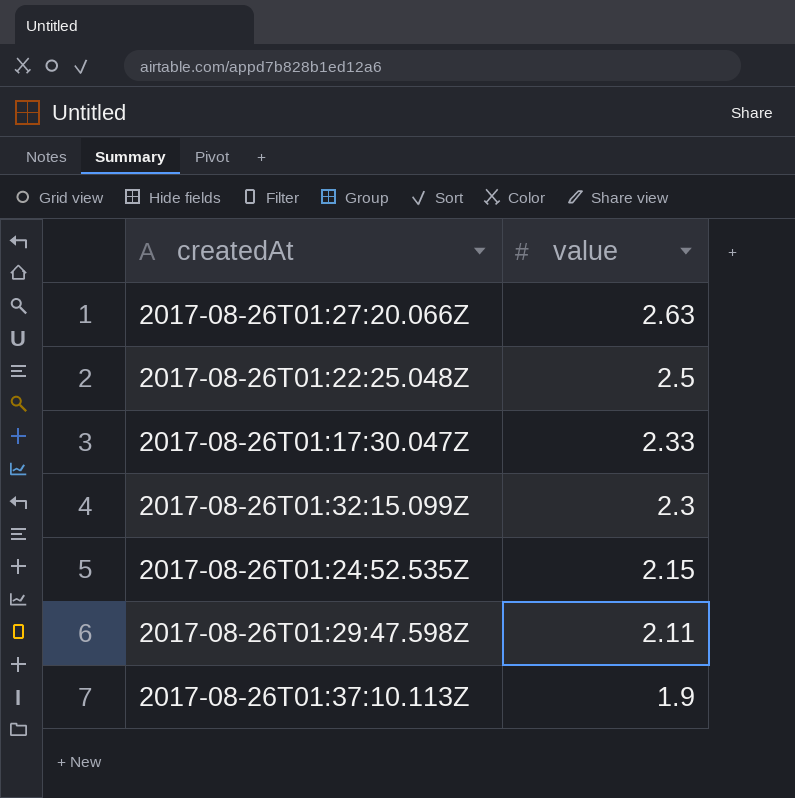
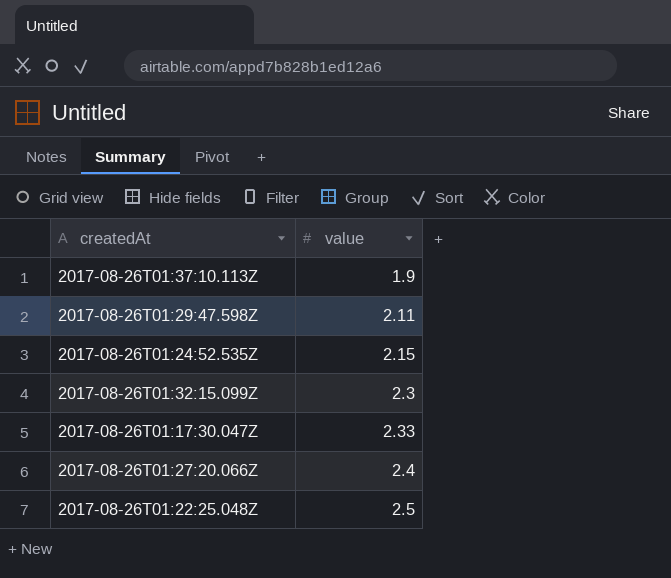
row order: value descending -> value ascending
2017-08-26T01:27:20.066Z | value: 2.63 -> 2.4

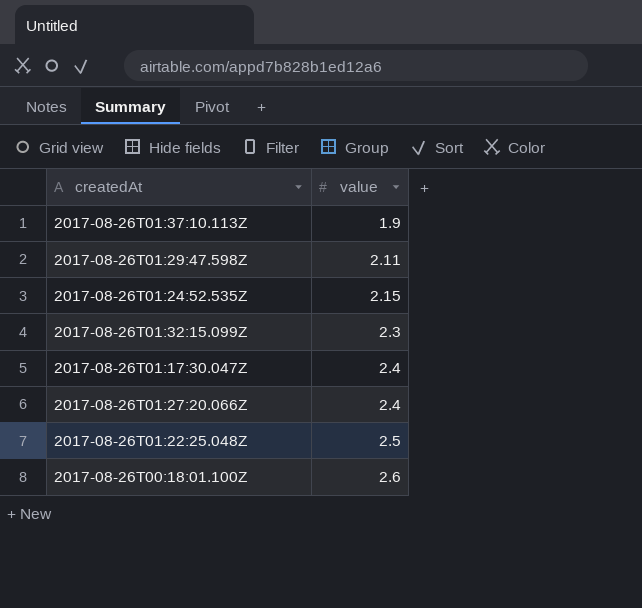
2017-08-26T01:17:30.047Z | value: 2.33 -> 2.4
row 2017-08-26T00:18:01.100Z: none -> 2.6

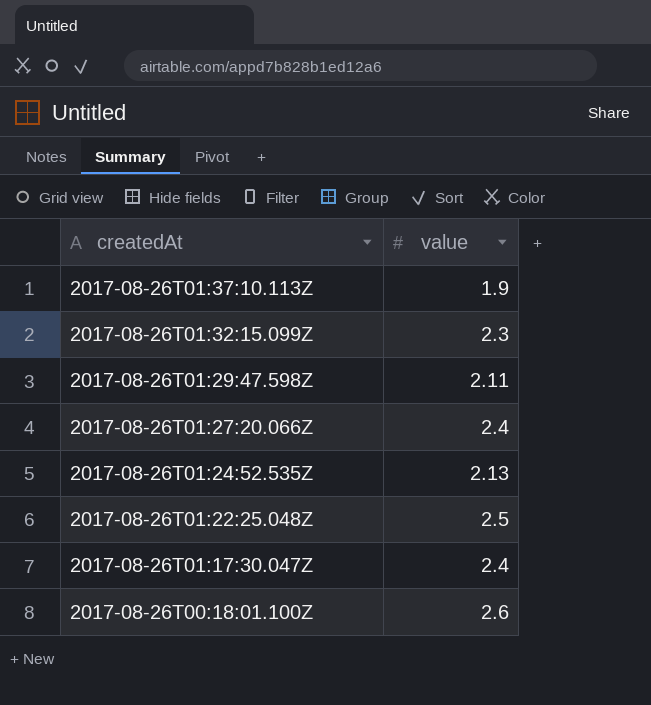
row order: value ascending -> createdAt descending
2017-08-26T01:24:52.535Z | value: 2.15 -> 2.13

